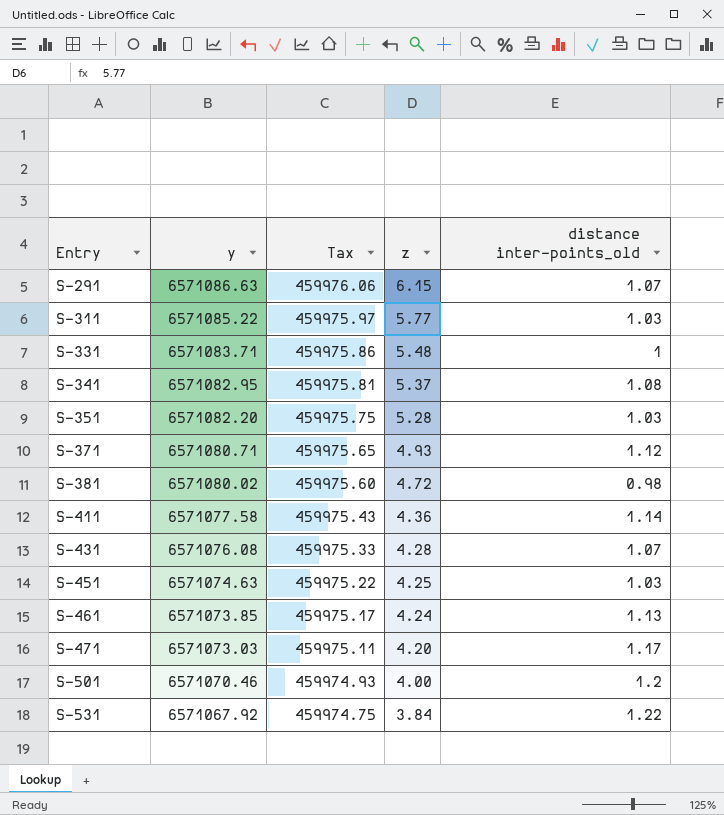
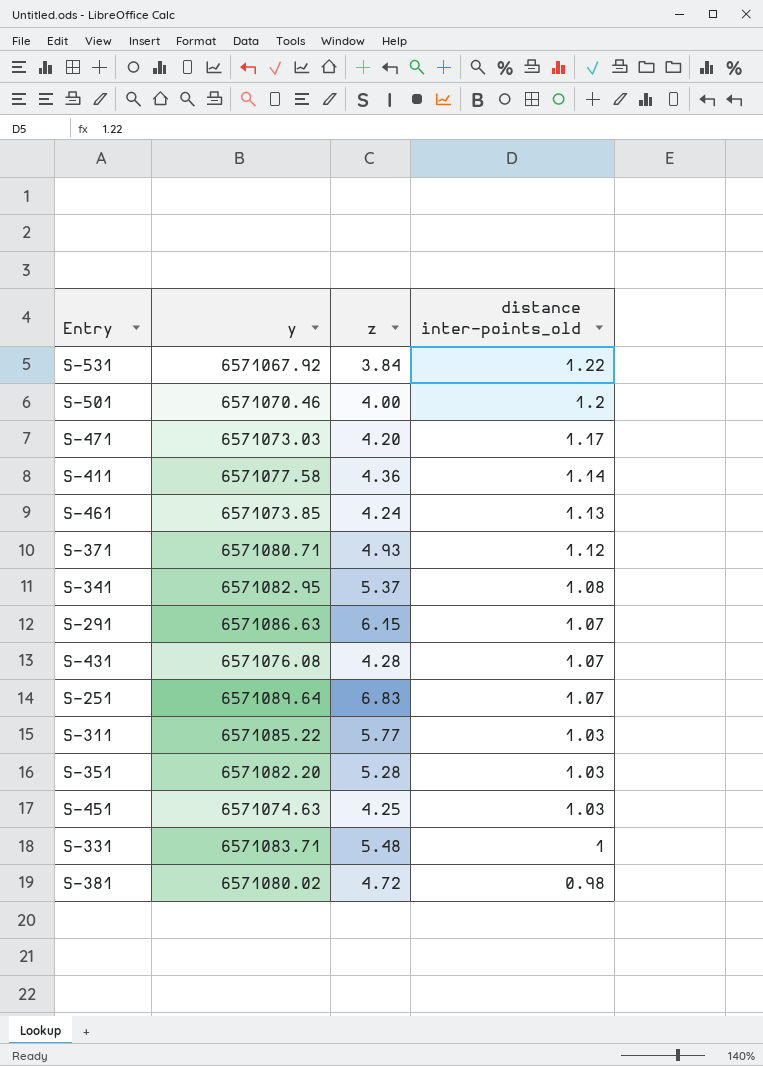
row order: Entry ascending -> distance inter-points_old descending
column Tax | formula: [y] * 0.07 -> none
row S-251: none -> 6571089.64 | 6.83 | 1.07

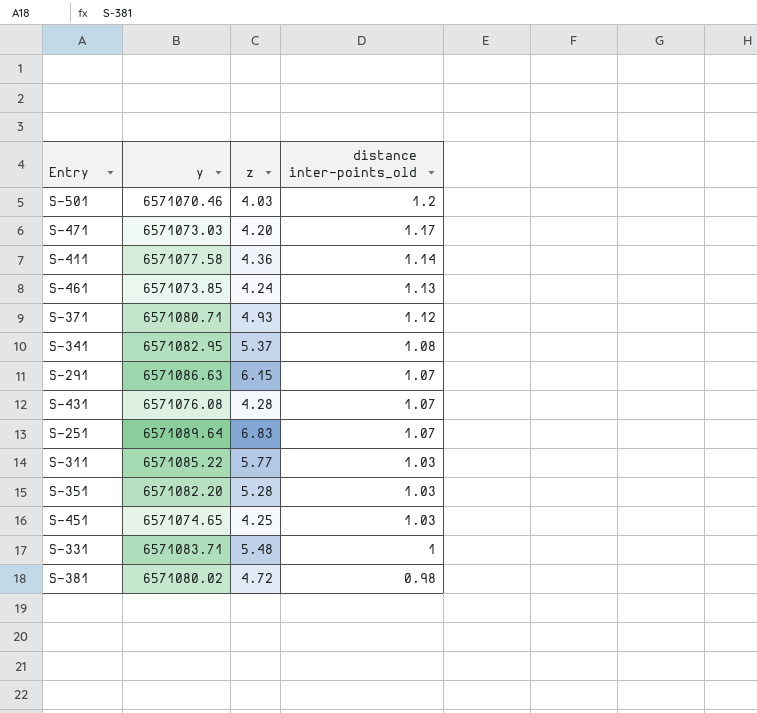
row S-531: 6571067.92 | 3.84 | 1.22 -> none
S-501 | z: 4.00 -> 4.03
S-451 | y: 6571074.63 -> 6571074.65

